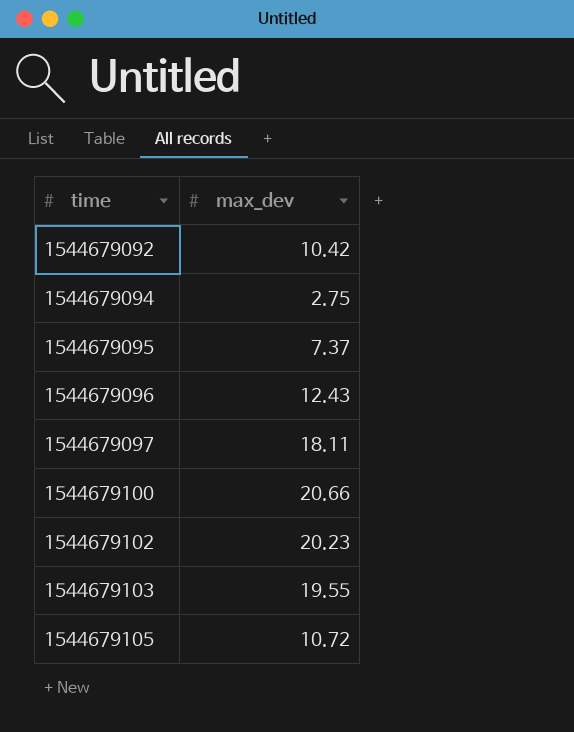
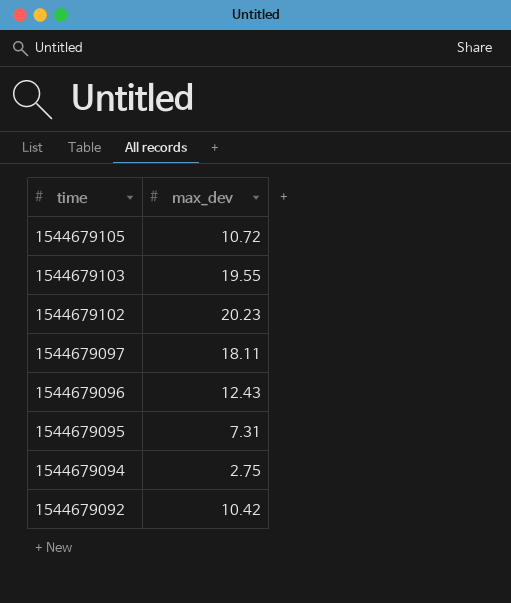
row order: time ascending -> time descending
row 1544679100: 20.66 -> none
1544679095 | max_dev: 7.37 -> 7.31

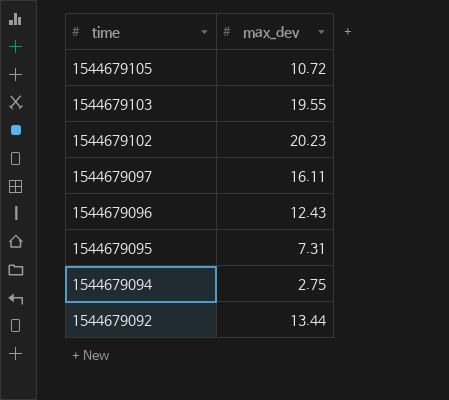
1544679097 | max_dev: 18.11 -> 16.11
1544679092 | max_dev: 10.42 -> 13.44

